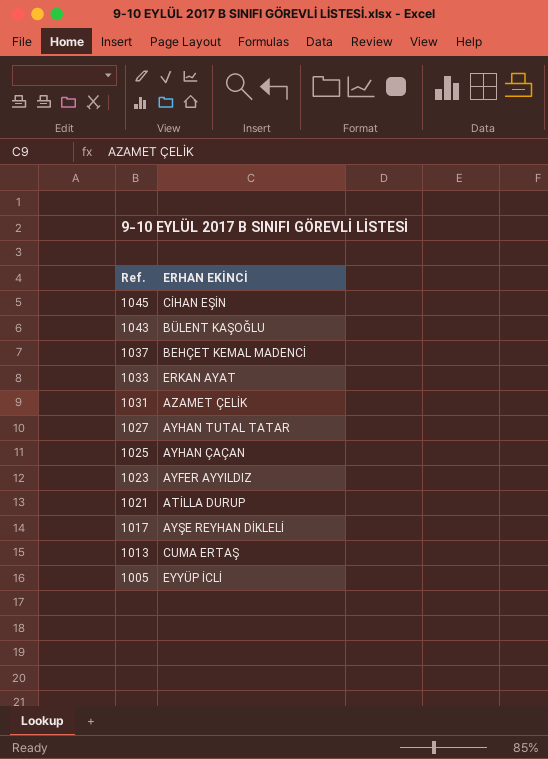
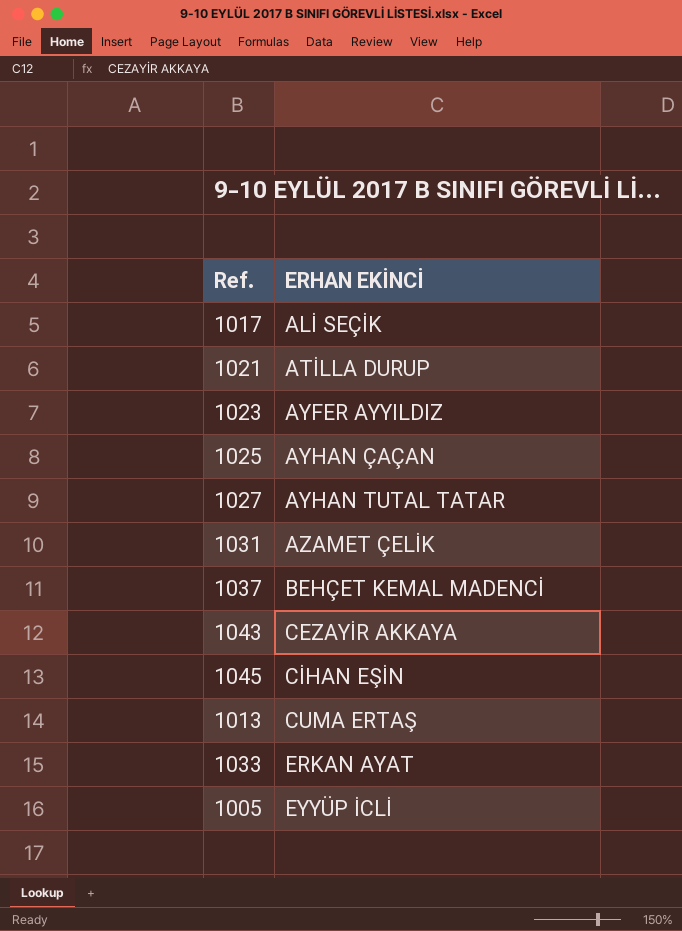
row order: Ref. descending -> ERHAN EKİNCİ ascending
1017 | ERHAN EKİNCİ: AYŞE REYHAN DİKLELİ -> ALİ SEÇİK
1043 | ERHAN EKİNCİ: BÜLENT KAŞOĞLU -> CEZAYİR AKKAYA

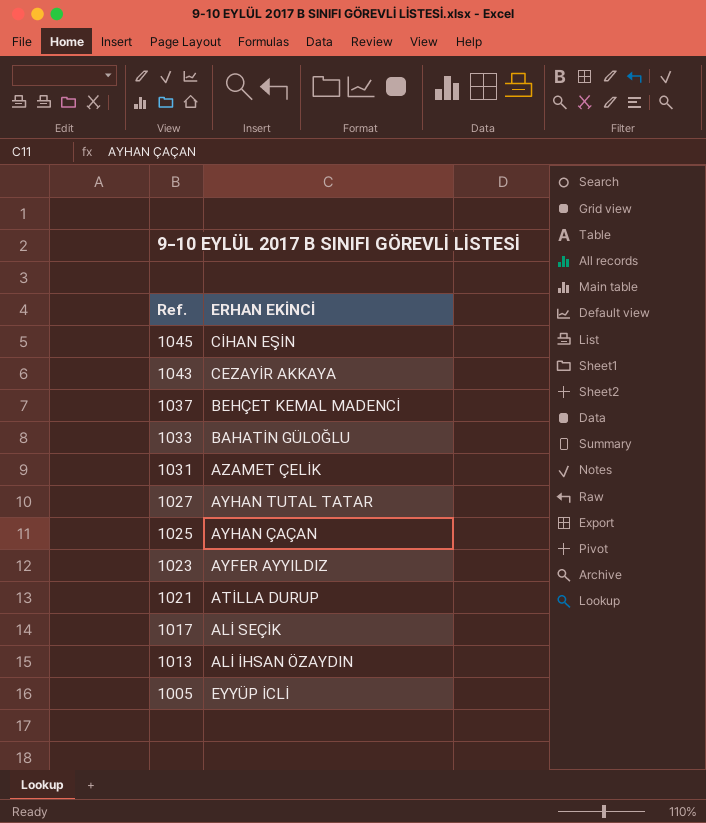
row order: ERHAN EKİNCİ ascending -> Ref. descending
1033 | ERHAN EKİNCİ: ERKAN AYAT -> BAHATİN GÜLOĞLU
1013 | ERHAN EKİNCİ: CUMA ERTAŞ -> ALİ İHSAN ÖZAYDIN

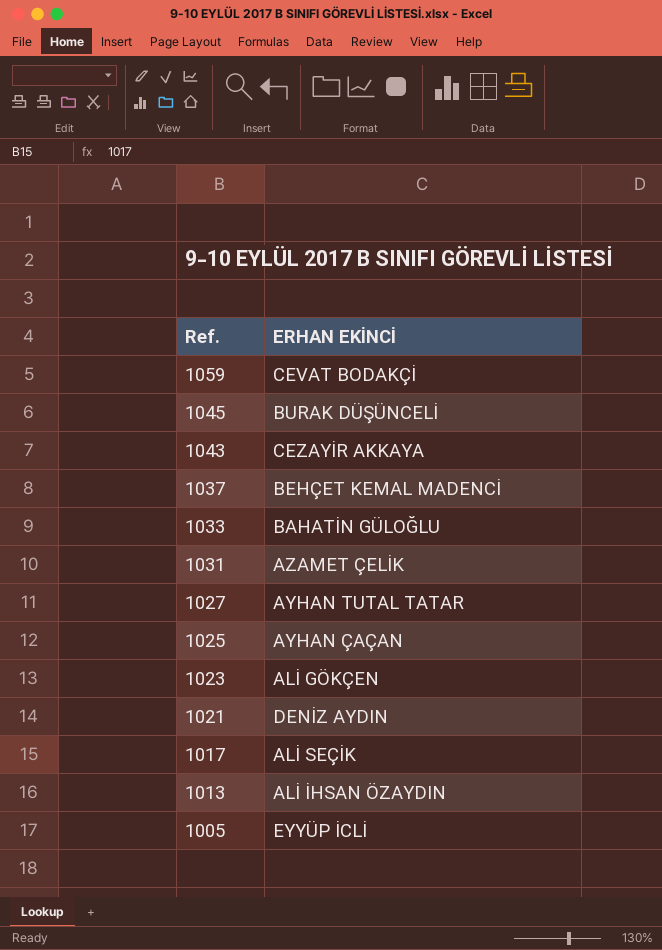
row 1059: none -> CEVAT BODAKÇİ
1045 | ERHAN EKİNCİ: CİHAN EŞİN -> BURAK DÜŞÜNCELİ
1023 | ERHAN EKİNCİ: AYFER AYYILDIZ -> ALİ GÖKÇEN
1021 | ERHAN EKİNCİ: ATİLLA DURUP -> DENİZ AYDIN

